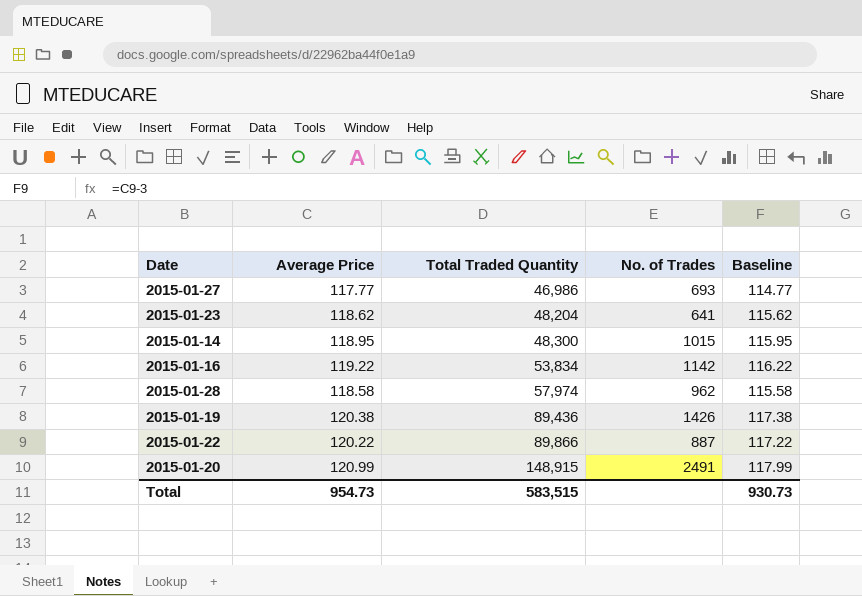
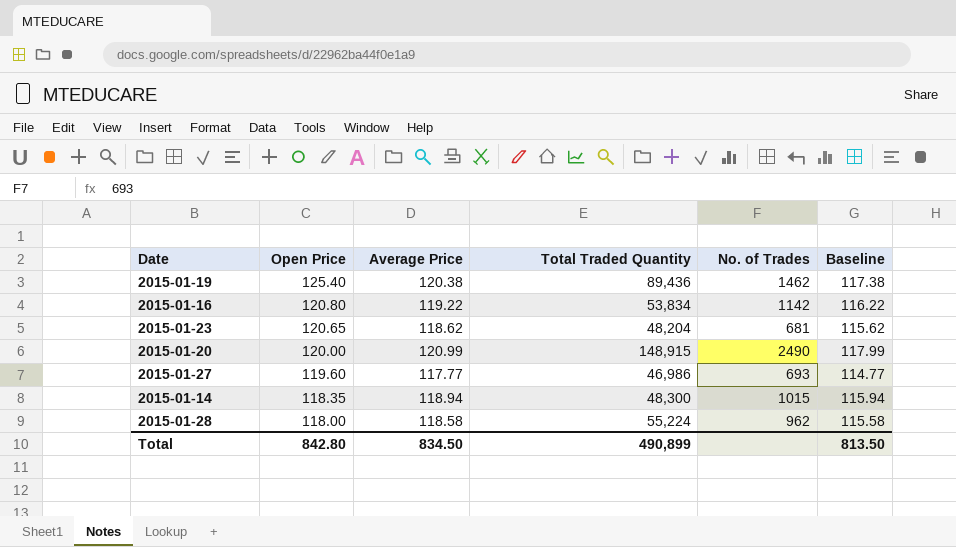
row order: Total Traded Quantity ascending -> Open Price descending
column Open Price | position: none -> 2
row 2015-01-22: 120.22 | 89,866 | 887 | 117.22 -> none
2015-01-19 | No. of Trades: 1426 -> 1462
2015-01-23 | No. of Trades: 641 -> 681
2015-01-20 | No. of Trades: 2491 -> 2490
2015-01-14 | Average Price: 118.95 -> 118.94
2015-01-14 | Baseline: 115.95 -> 115.94
2015-01-28 | Total Traded Quantity: 57,974 -> 55,224
Total | Average Price: 954.73 -> 834.50
Total | Total Traded Quantity: 583,515 -> 490,899
Total | Baseline: 930.73 -> 813.50

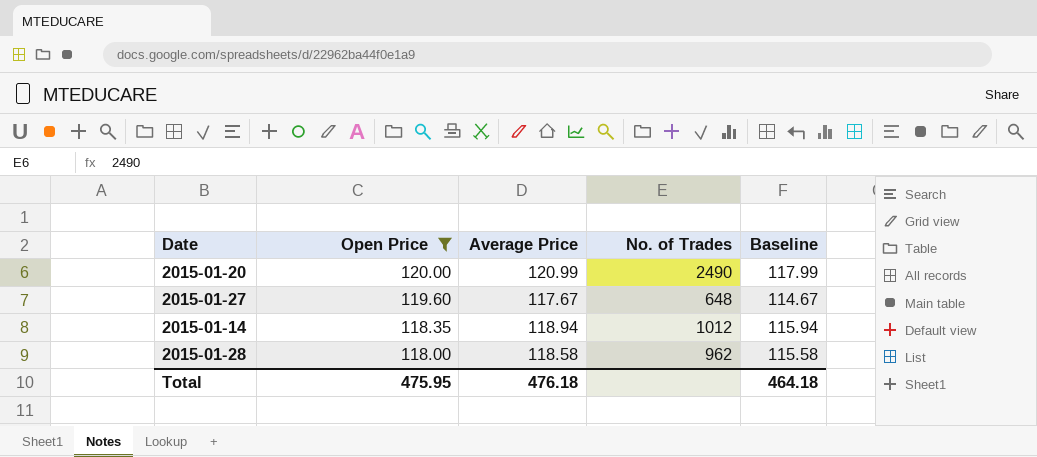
filter: none -> Open Price <= 120.00
column Total Traded Quantity | position: 4 -> none
2015-01-27 | Average Price: 117.77 -> 117.67
2015-01-27 | No. of Trades: 693 -> 648
2015-01-27 | Baseline: 114.77 -> 114.67
2015-01-14 | No. of Trades: 1015 -> 1012
Total | Open Price: 842.80 -> 475.95
Total | Average Price: 834.50 -> 476.18
Total | Baseline: 813.50 -> 464.18

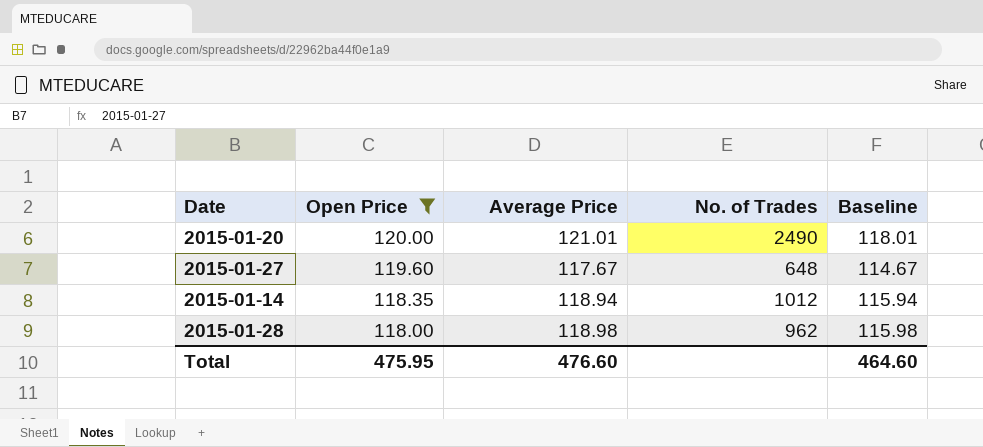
2015-01-20 | Average Price: 120.99 -> 121.01
2015-01-20 | Baseline: 117.99 -> 118.01
2015-01-28 | Average Price: 118.58 -> 118.98
2015-01-28 | Baseline: 115.58 -> 115.98
Total | Average Price: 476.18 -> 476.60
Total | Baseline: 464.18 -> 464.60

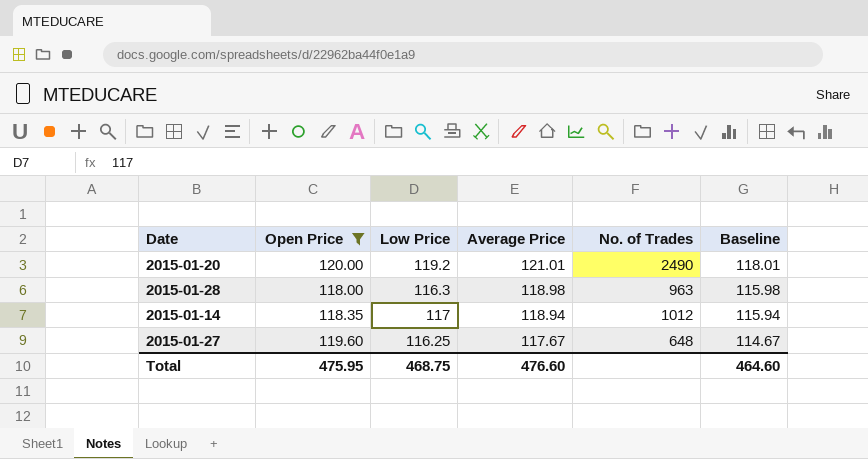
row order: Open Price descending -> Average Price descending
column Low Price | position: none -> 3
2015-01-28 | No. of Trades: 962 -> 963

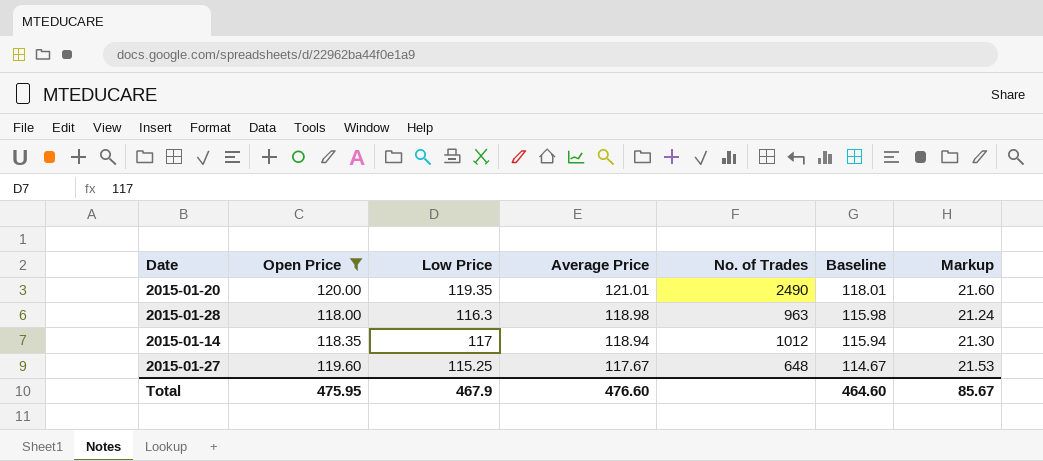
column Markup | formula: none -> [Open Price] * 0.18
2015-01-20 | Low Price: 119.2 -> 119.35
2015-01-27 | Low Price: 116.25 -> 115.25
Total | Low Price: 468.75 -> 467.9

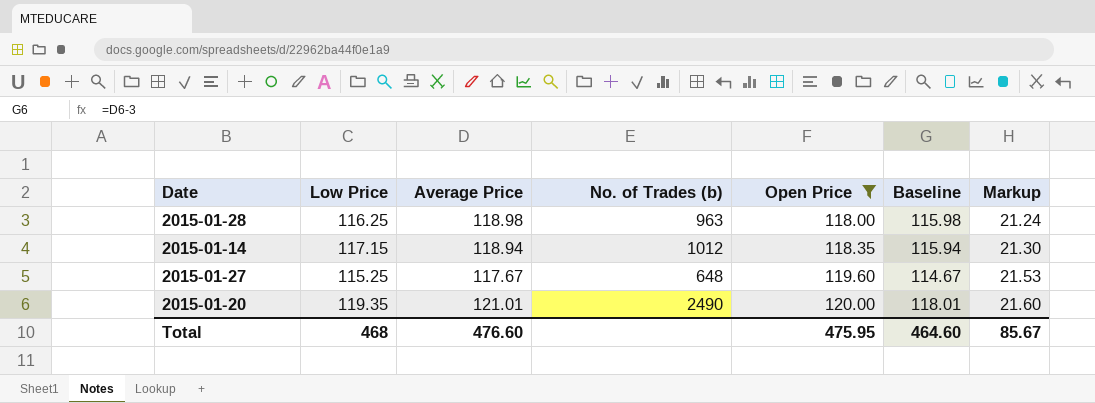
row order: Average Price descending -> Open Price ascending
column name: No. of Trades -> No. of Trades (b)
column Open Price | position: 2 -> 5
2015-01-28 | Low Price: 116.3 -> 116.25
2015-01-14 | Low Price: 117 -> 117.15
Total | Low Price: 467.9 -> 468

